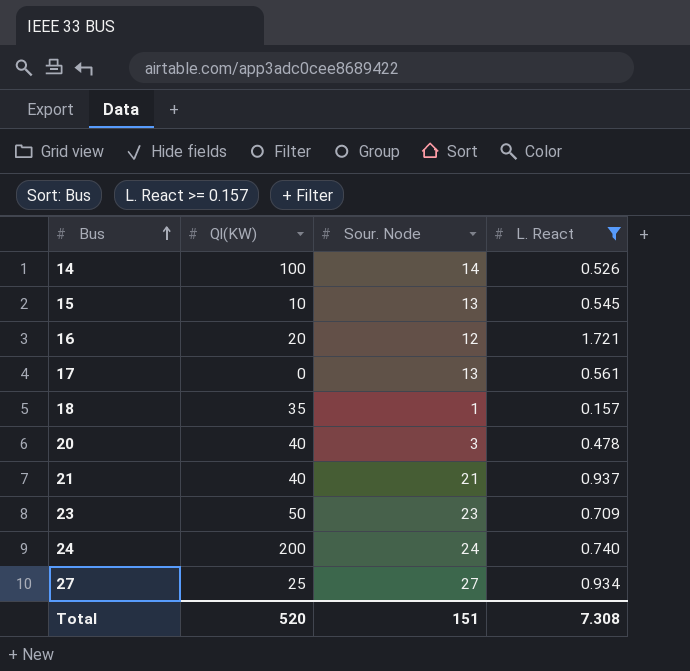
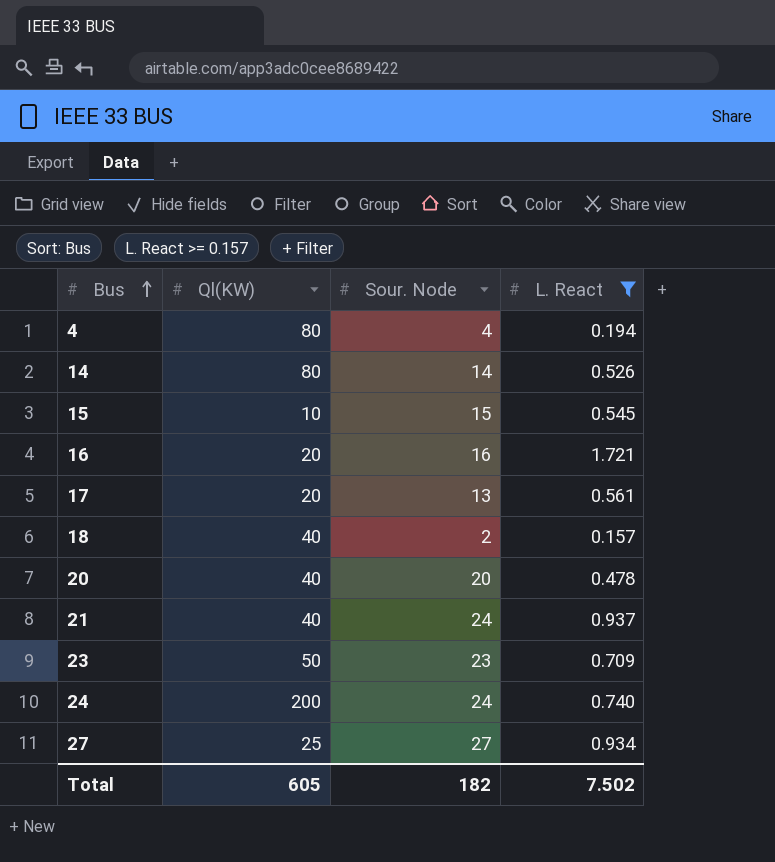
row 4: none -> 80 | 4 | 0.194
14 | Ql(KW): 100 -> 80
15 | Sour. Node: 13 -> 15
16 | Sour. Node: 12 -> 16
17 | Ql(KW): 0 -> 20
18 | Ql(KW): 35 -> 40
18 | Sour. Node: 1 -> 2
20 | Sour. Node: 3 -> 20
21 | Sour. Node: 21 -> 24
Total | Ql(KW): 520 -> 605
Total | Sour. Node: 151 -> 182
Total | L. React: 7.308 -> 7.502

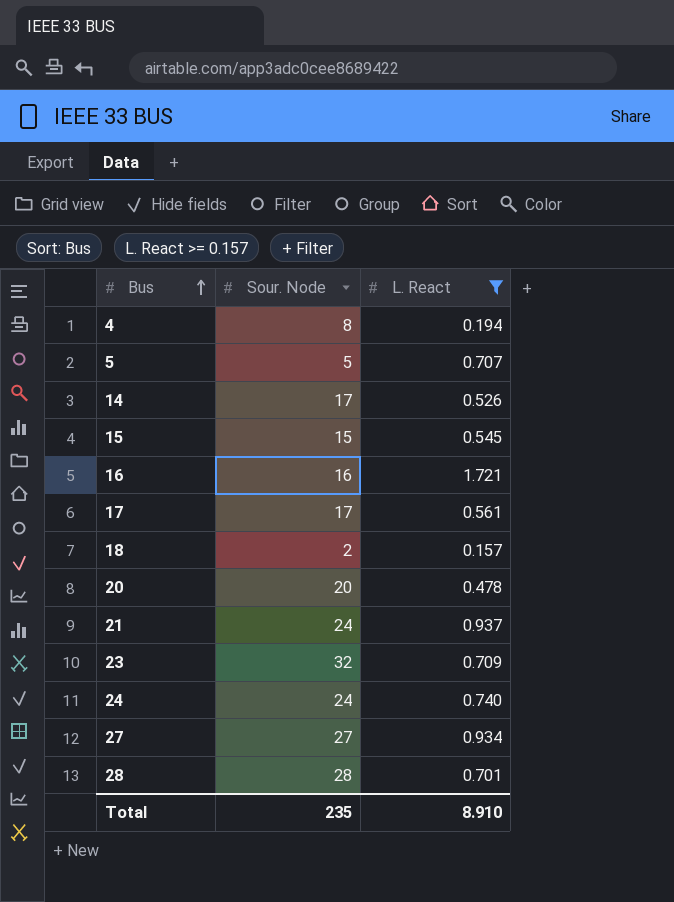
column Ql(KW) | position: 2 -> none
4 | Sour. Node: 4 -> 8
row 5: none -> 5 | 0.707
14 | Sour. Node: 14 -> 17
17 | Sour. Node: 13 -> 17
23 | Sour. Node: 23 -> 32
row 28: none -> 28 | 0.701
Total | Sour. Node: 182 -> 235
Total | L. React: 7.502 -> 8.910

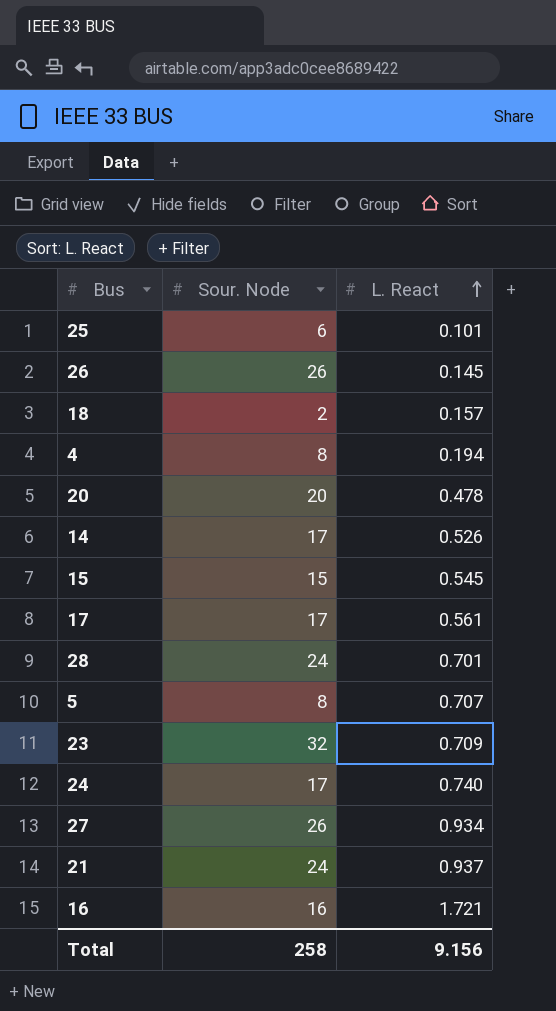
filter: L. React >= 0.157 -> none
row order: Bus ascending -> L. React ascending
28 | Sour. Node: 28 -> 24
5 | Sour. Node: 5 -> 8
24 | Sour. Node: 24 -> 17
27 | Sour. Node: 27 -> 26
Total | Sour. Node: 235 -> 258
Total | L. React: 8.910 -> 9.156

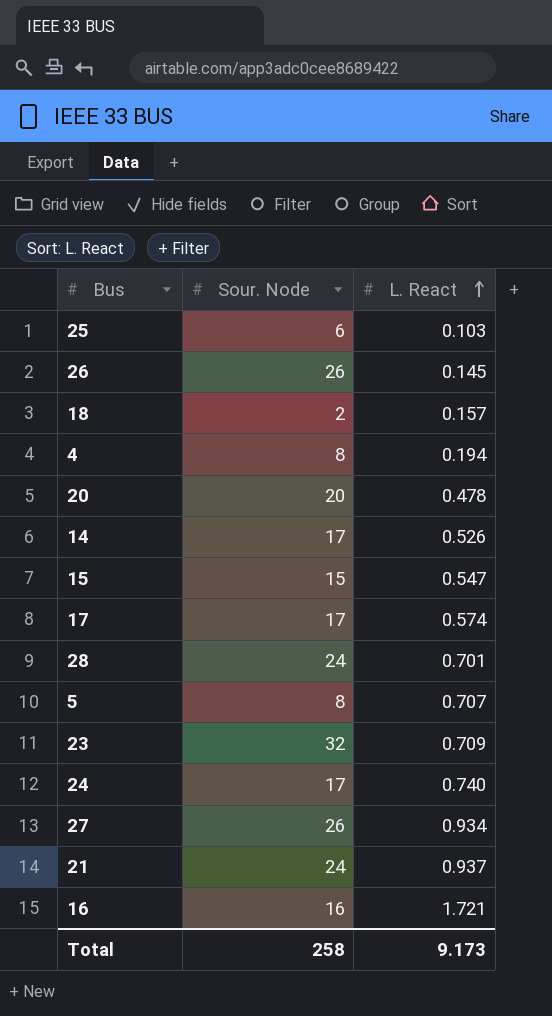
25 | L. React: 0.101 -> 0.103
15 | L. React: 0.545 -> 0.547
17 | L. React: 0.561 -> 0.574
Total | L. React: 9.156 -> 9.173

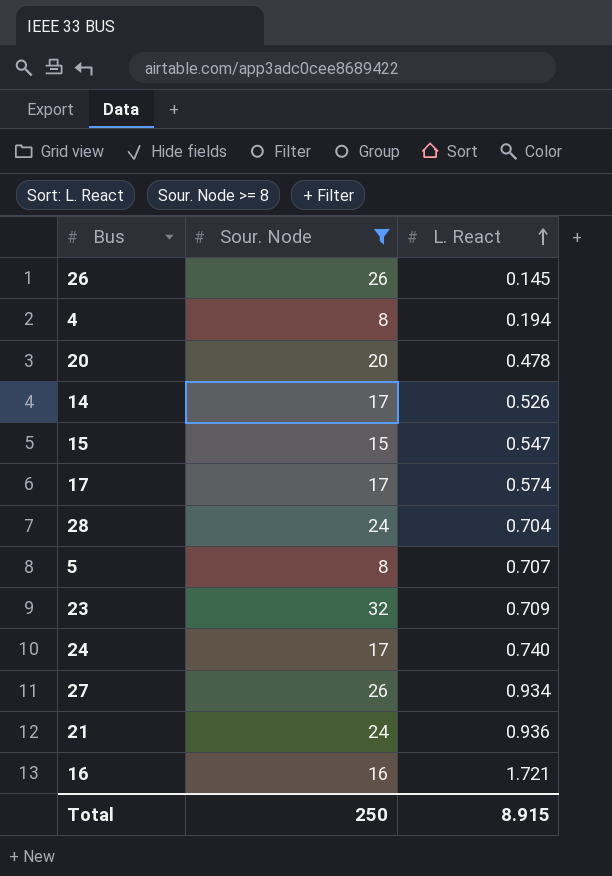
filter: none -> Sour. Node >= 8
28 | L. React: 0.701 -> 0.704
21 | L. React: 0.937 -> 0.936
Total | Sour. Node: 258 -> 250
Total | L. React: 9.173 -> 8.915

